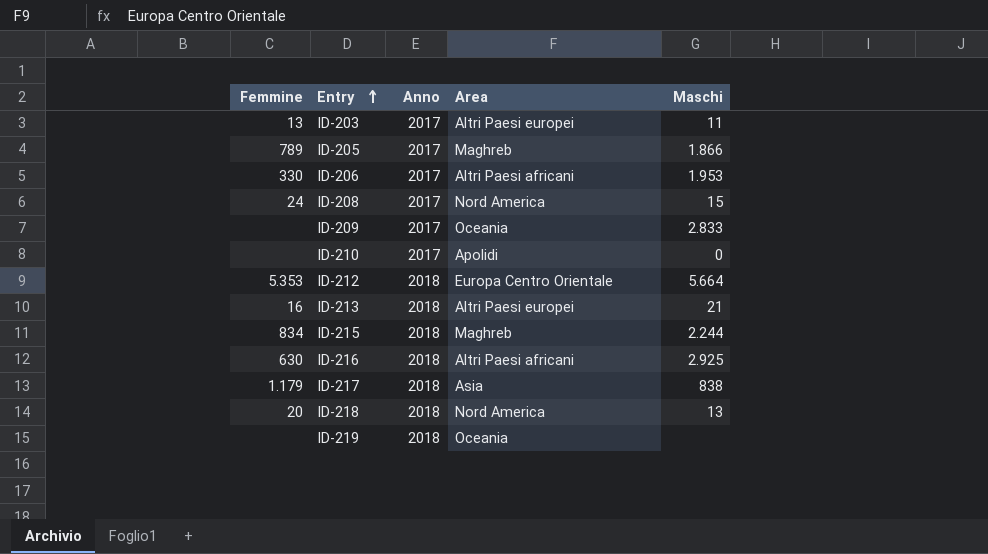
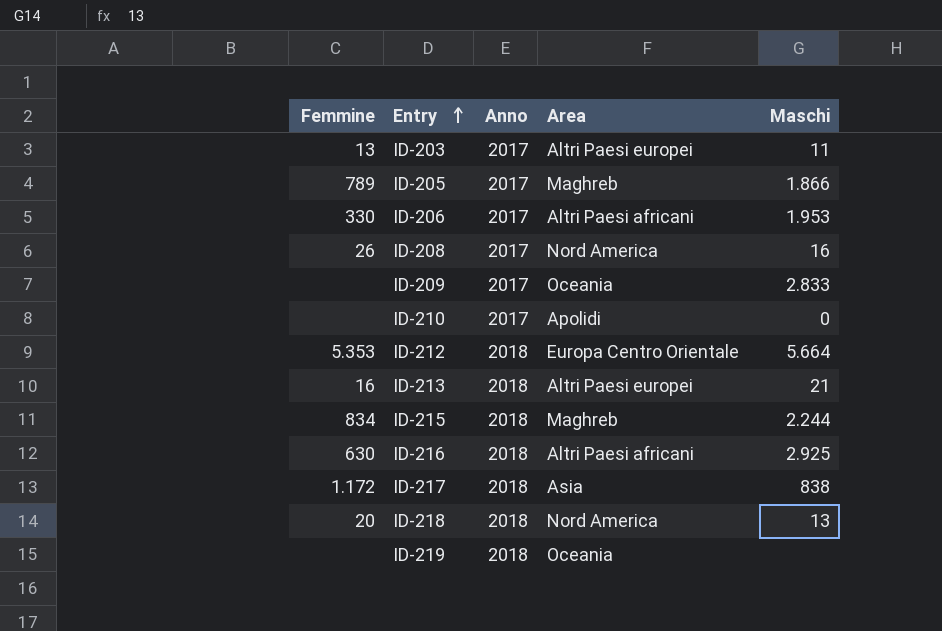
ID-208 | Femmine: 24 -> 26
ID-208 | Maschi: 15 -> 16
ID-217 | Femmine: 1.179 -> 1.172

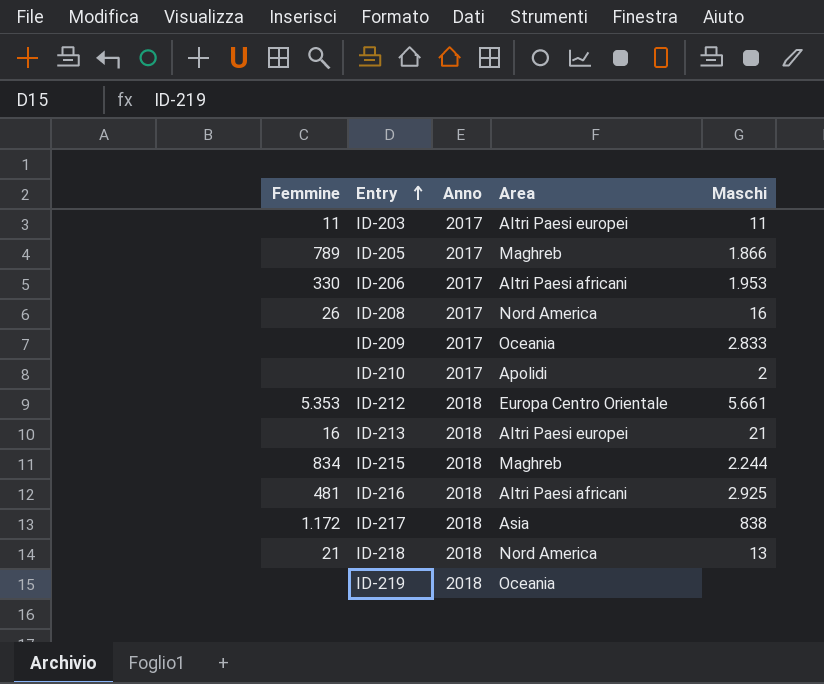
ID-203 | Femmine: 13 -> 11
ID-210 | Maschi: 0 -> 2
ID-212 | Maschi: 5.664 -> 5.661
ID-216 | Femmine: 630 -> 481
ID-218 | Femmine: 20 -> 21

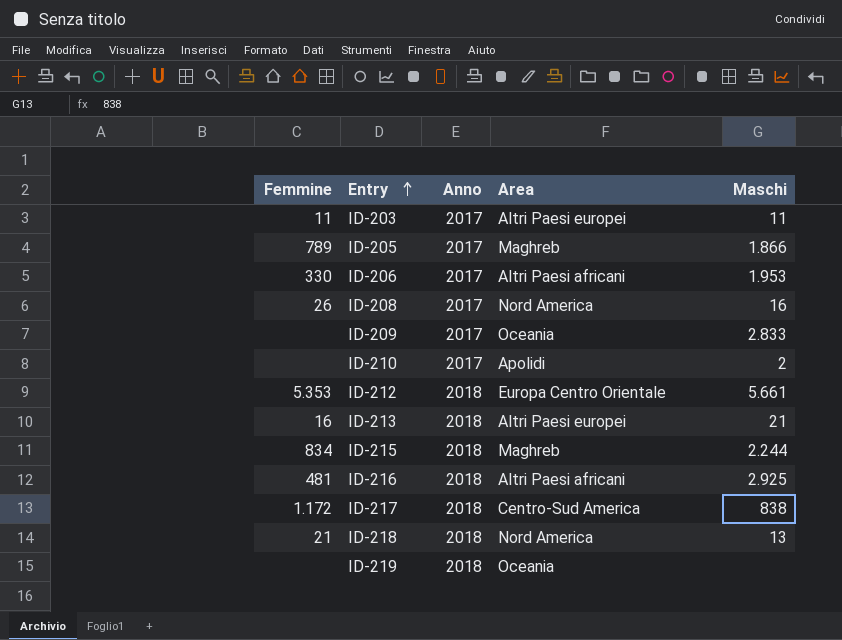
ID-217 | Area: Asia -> Centro-Sud America

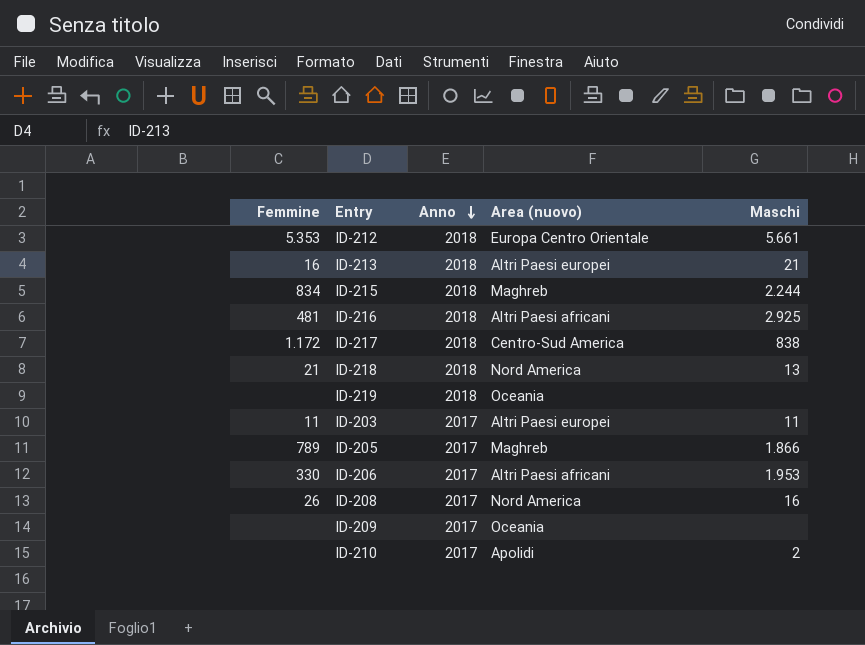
row order: Entry ascending -> Anno descending
column name: Area -> Area (nuovo)
ID-209 | Maschi: 2.833 -> none

